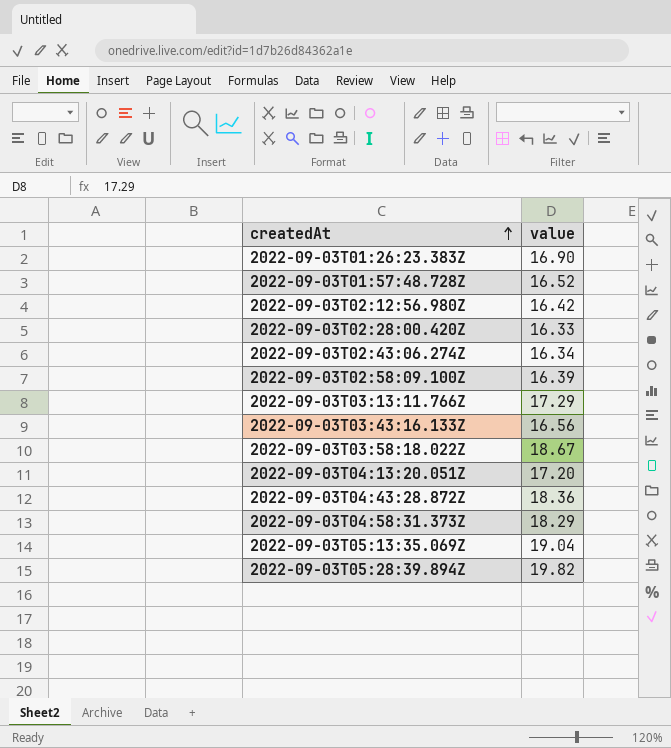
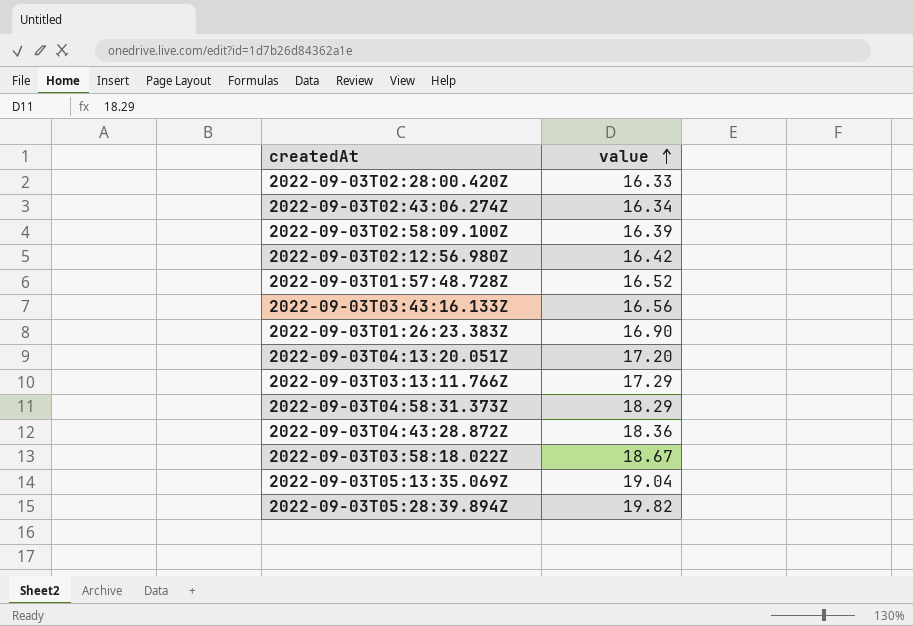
row order: createdAt ascending -> value ascending

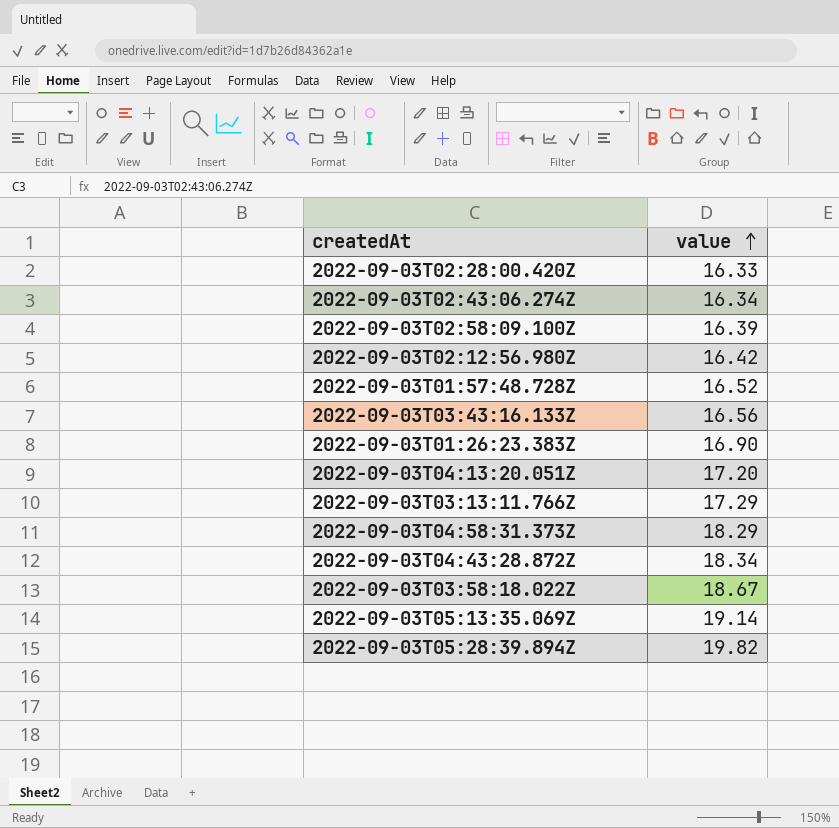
2022-09-03T04:43:28.872Z | value: 18.36 -> 18.34
2022-09-03T05:13:35.069Z | value: 19.04 -> 19.14

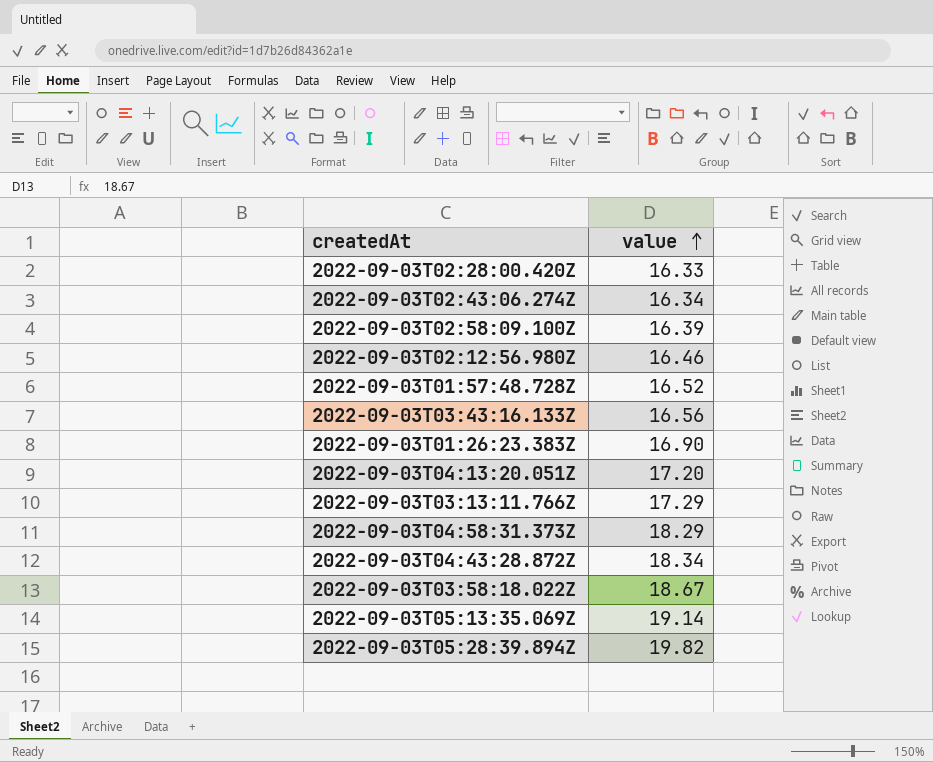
2022-09-03T02:12:56.980Z | value: 16.42 -> 16.46

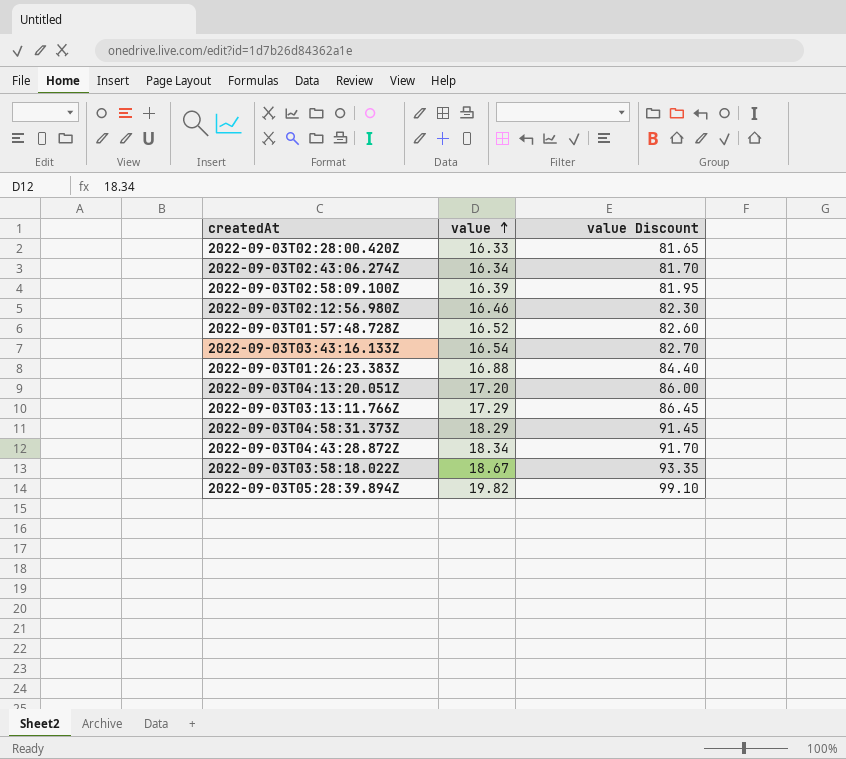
column value Discount | formula: none -> [value] * 5
row 2022-09-03T05:13:35.069Z: 19.14 -> none
2022-09-03T03:43:16.133Z | value: 16.56 -> 16.54
2022-09-03T01:26:23.383Z | value: 16.90 -> 16.88

